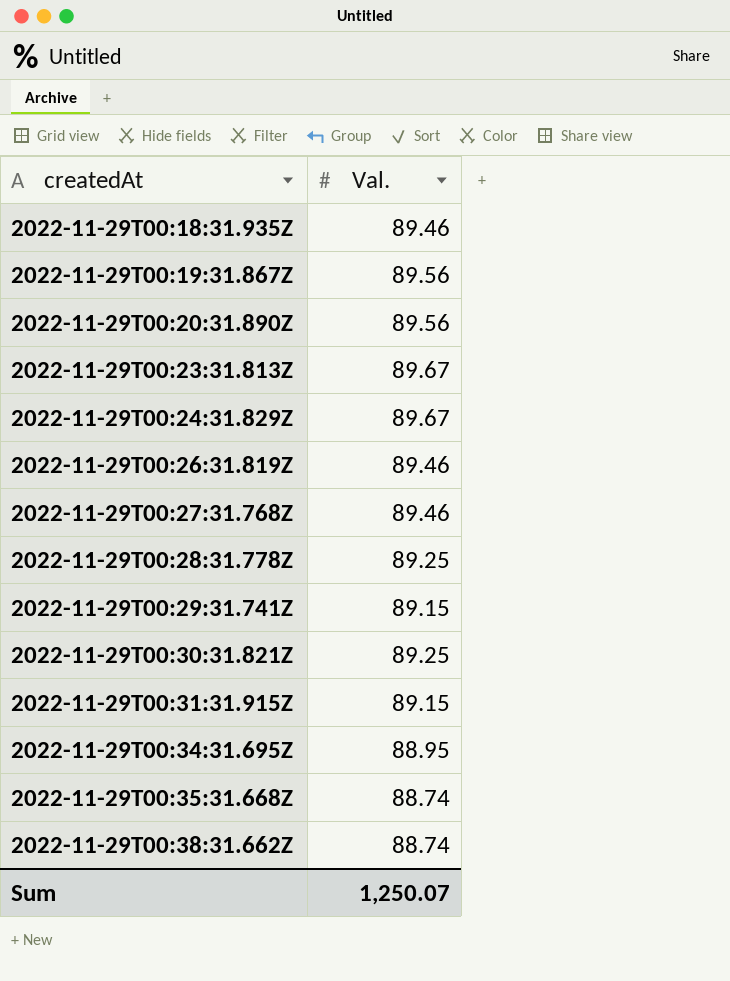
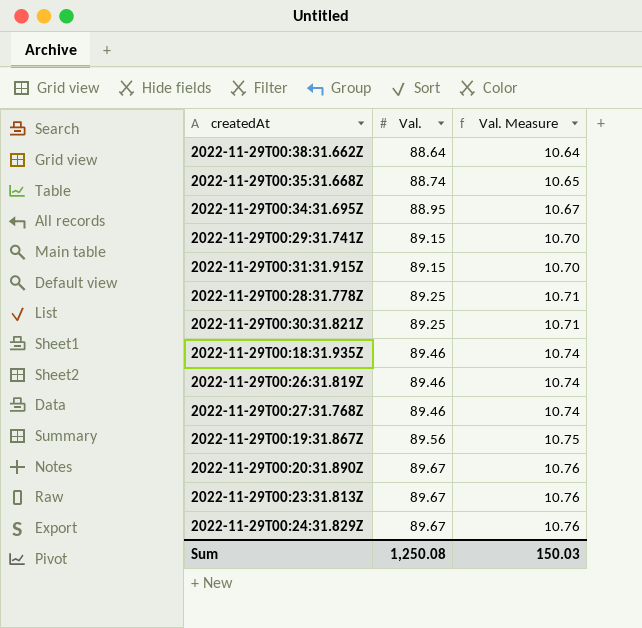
row order: createdAt ascending -> Val. ascending
column Val. Measure | formula: none -> [Val.] * 0.12
2022-11-29T00:38:31.662Z | Val.: 88.74 -> 88.64
2022-11-29T00:20:31.890Z | Val.: 89.56 -> 89.67
Sum | Val.: 1,250.07 -> 1,250.08

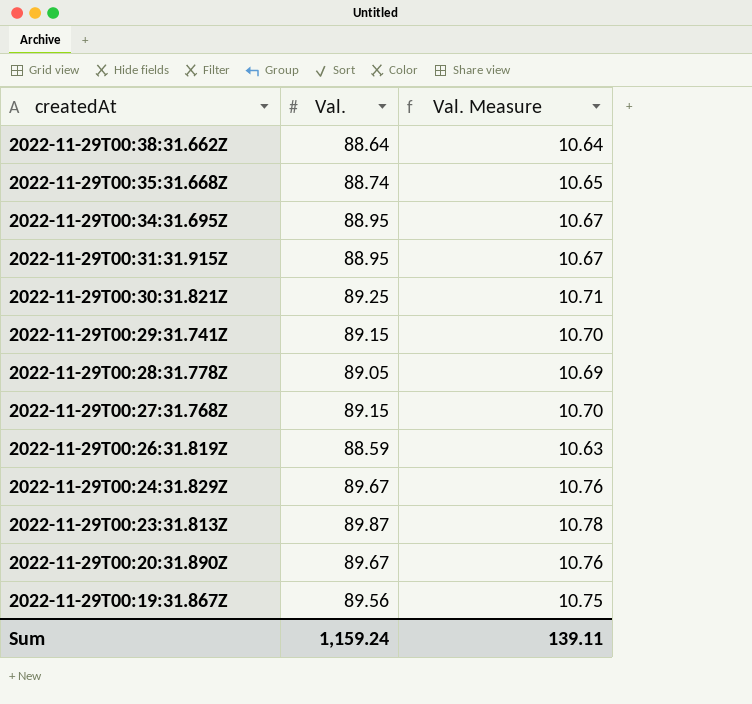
row order: Val. ascending -> createdAt descending
row 2022-11-29T00:18:31.935Z: 89.46 | 10.74 -> none
2022-11-29T00:31:31.915Z | Val.: 89.15 -> 88.95
2022-11-29T00:31:31.915Z | Val. Measure: 10.70 -> 10.67
2022-11-29T00:28:31.778Z | Val.: 89.25 -> 89.05
2022-11-29T00:28:31.778Z | Val. Measure: 10.71 -> 10.69
2022-11-29T00:27:31.768Z | Val.: 89.46 -> 89.15
2022-11-29T00:27:31.768Z | Val. Measure: 10.74 -> 10.70
2022-11-29T00:26:31.819Z | Val.: 89.46 -> 88.59
2022-11-29T00:26:31.819Z | Val. Measure: 10.74 -> 10.63
2022-11-29T00:23:31.813Z | Val.: 89.67 -> 89.87
2022-11-29T00:23:31.813Z | Val. Measure: 10.76 -> 10.78
Sum | Val.: 1,250.08 -> 1,159.24
Sum | Val. Measure: 150.03 -> 139.11

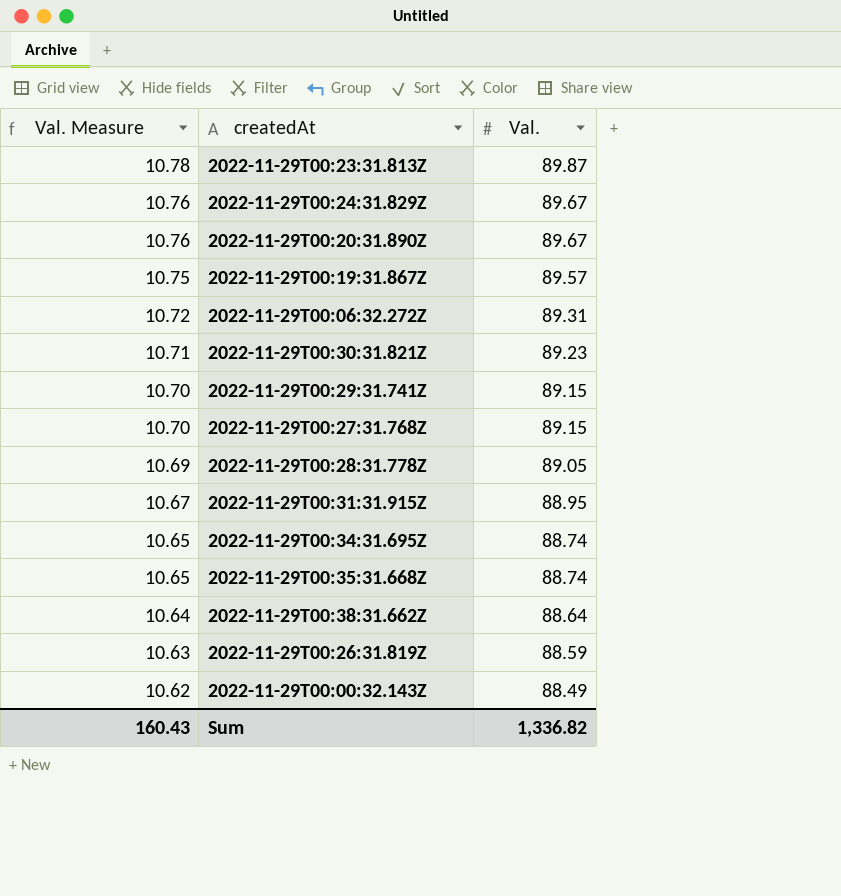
row order: createdAt descending -> Val. Measure descending
column Val. Measure | position: 3 -> 1
2022-11-29T00:19:31.867Z | Val.: 89.56 -> 89.57
row 2022-11-29T00:06:32.272Z: none -> 10.72 | 89.31
2022-11-29T00:30:31.821Z | Val.: 89.25 -> 89.23
2022-11-29T00:34:31.695Z | Val. Measure: 10.67 -> 10.65
2022-11-29T00:34:31.695Z | Val.: 88.95 -> 88.74
row 2022-11-29T00:00:32.143Z: none -> 10.62 | 88.49
Sum | Val. Measure: 139.11 -> 160.43
Sum | Val.: 1,159.24 -> 1,336.82

